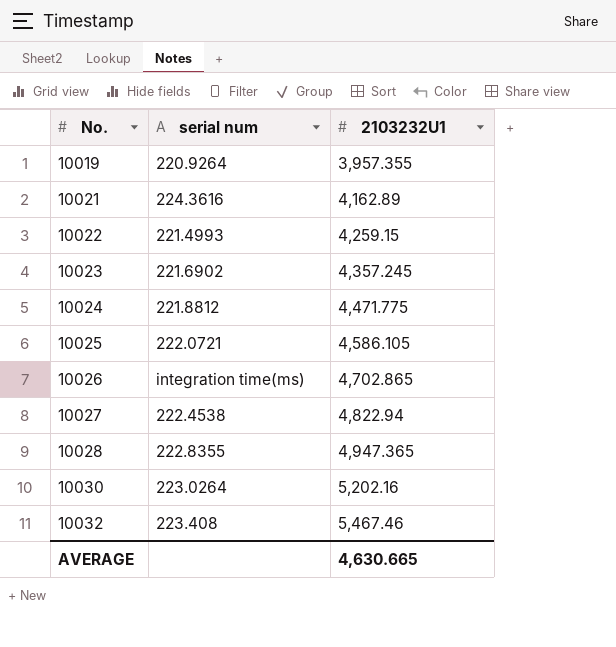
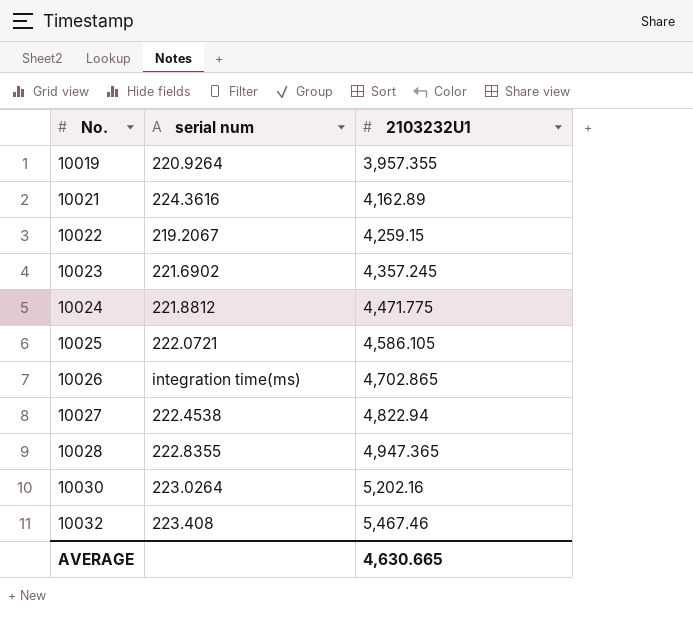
10022 | serial num: 221.4993 -> 219.2067

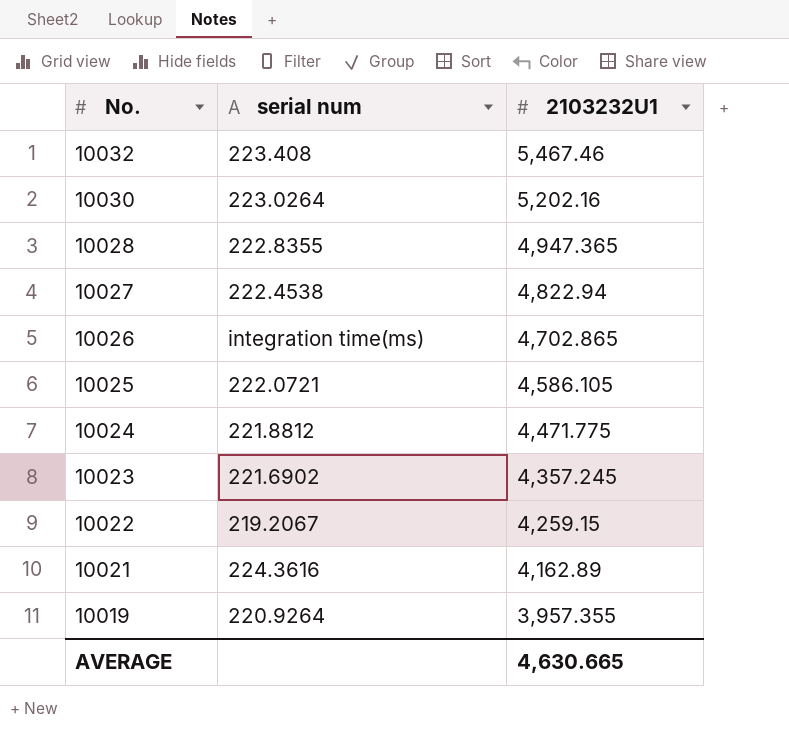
row order: No. ascending -> No. descending

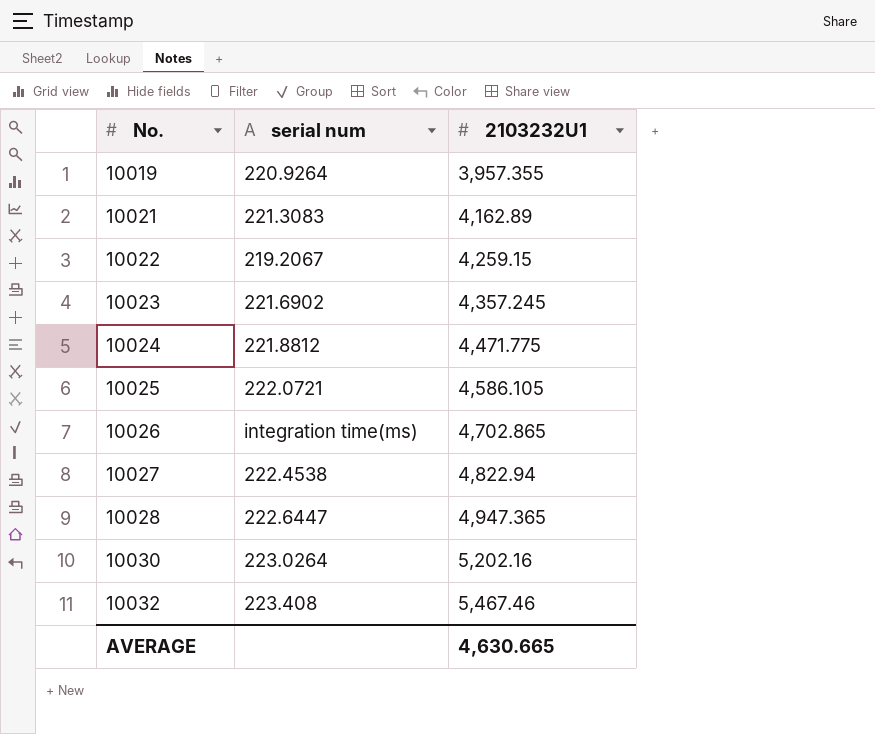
row order: No. descending -> No. ascending
10021 | serial num: 224.3616 -> 221.3083
10028 | serial num: 222.8355 -> 222.6447

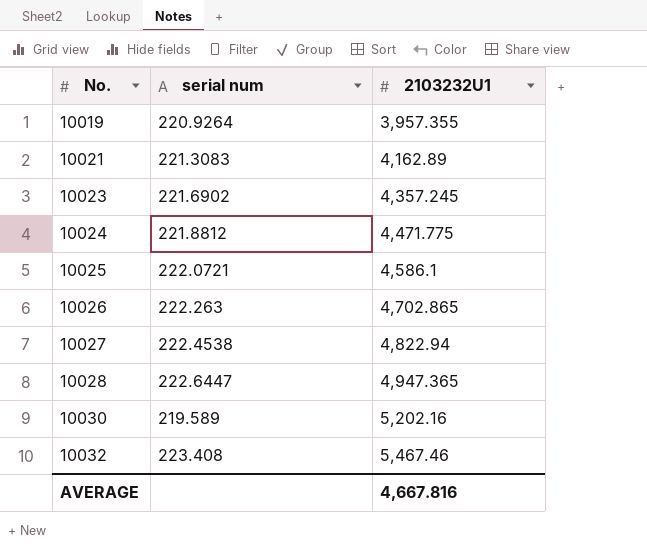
row 10022: 219.2067 | 4,259.15 -> none
10025 | 2103232U1: 4,586.105 -> 4,586.1
10026 | serial num: integration time(ms) -> 222.263
10030 | serial num: 223.0264 -> 219.589
AVERAGE | 2103232U1: 4,630.665 -> 4,667.816

